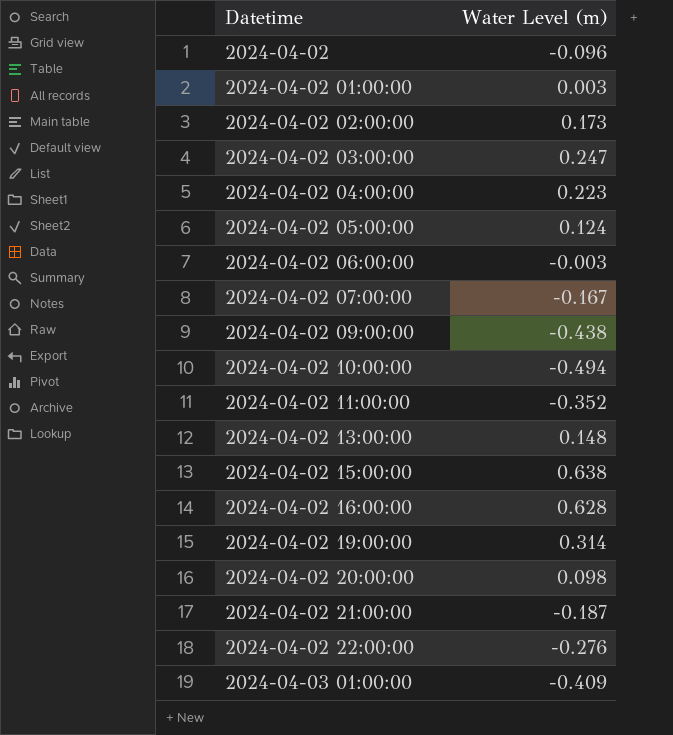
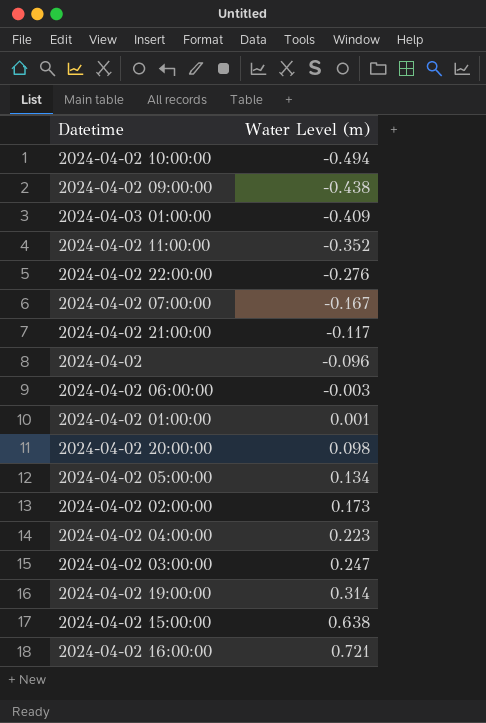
row order: Datetime ascending -> Water Level (m) ascending
row 2024-04-02 13:00:00: 0.148 -> none
2024-04-02 21:00:00 | Water Level (m): -0.187 -> -0.117
2024-04-02 01:00:00 | Water Level (m): 0.003 -> 0.001
2024-04-02 05:00:00 | Water Level (m): 0.124 -> 0.134
2024-04-02 16:00:00 | Water Level (m): 0.628 -> 0.721

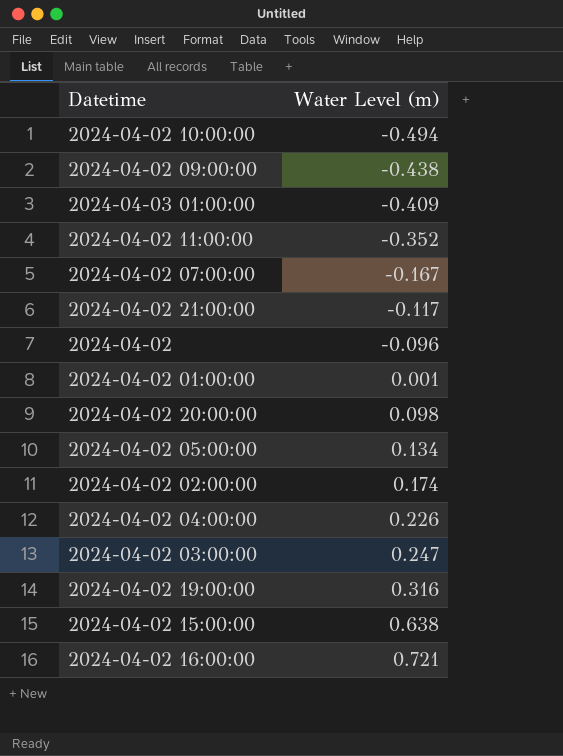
row 2024-04-02 22:00:00: -0.276 -> none
row 2024-04-02 06:00:00: -0.003 -> none
2024-04-02 02:00:00 | Water Level (m): 0.173 -> 0.174
2024-04-02 04:00:00 | Water Level (m): 0.223 -> 0.226
2024-04-02 19:00:00 | Water Level (m): 0.314 -> 0.316

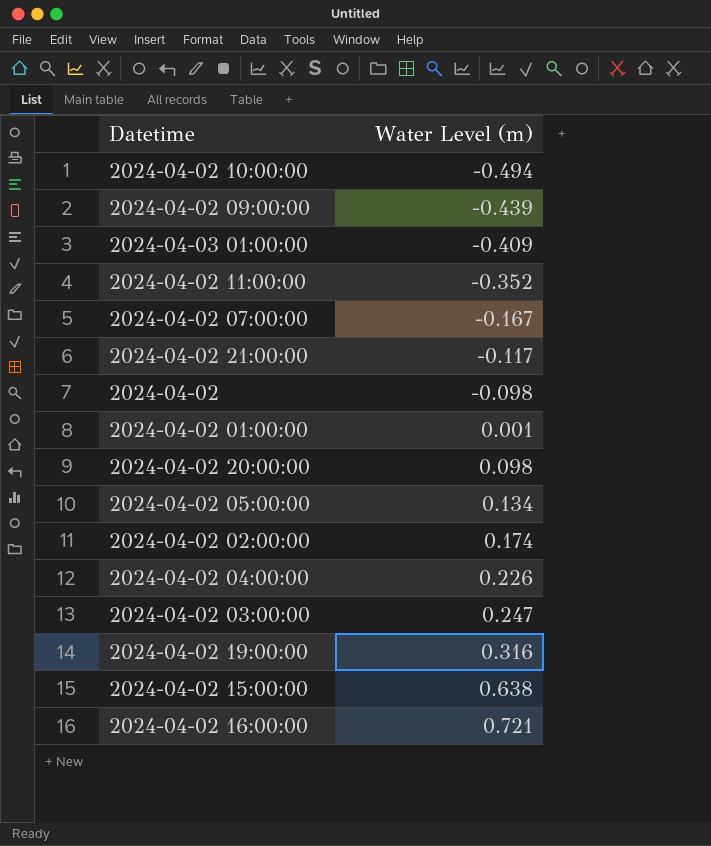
2024-04-02 09:00:00 | Water Level (m): -0.438 -> -0.439
2024-04-02 | Water Level (m): -0.096 -> -0.098

